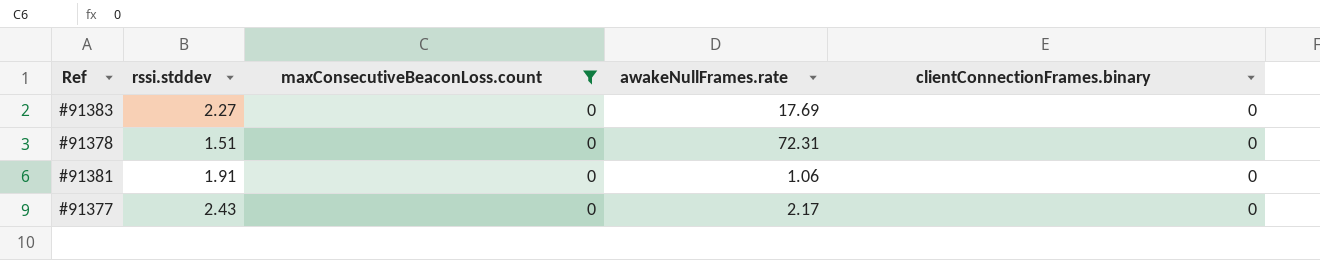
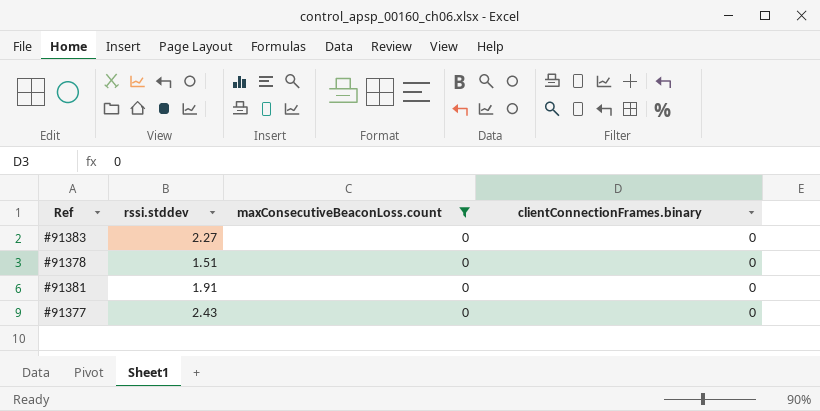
column awakeNullFrames.rate | position: 4 -> none

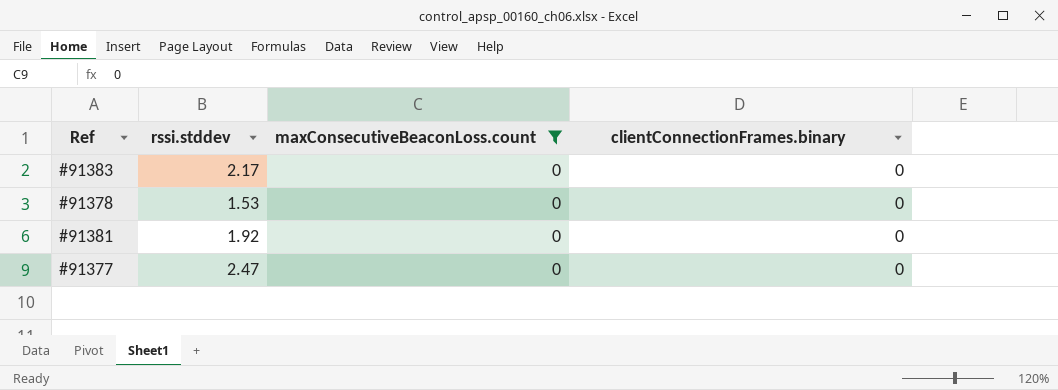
#91383 | rssi.stddev: 2.27 -> 2.17
#91378 | rssi.stddev: 1.51 -> 1.53
#91381 | rssi.stddev: 1.91 -> 1.92
#91377 | rssi.stddev: 2.43 -> 2.47

